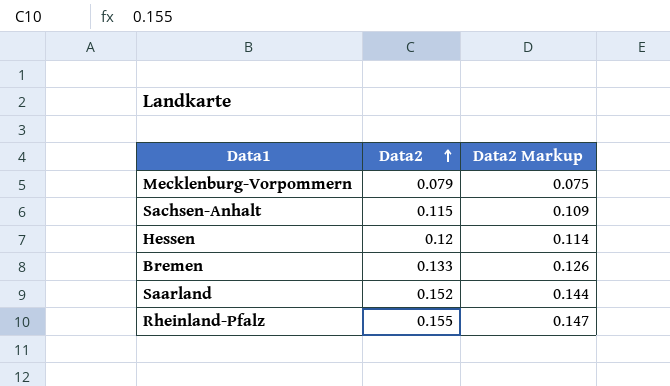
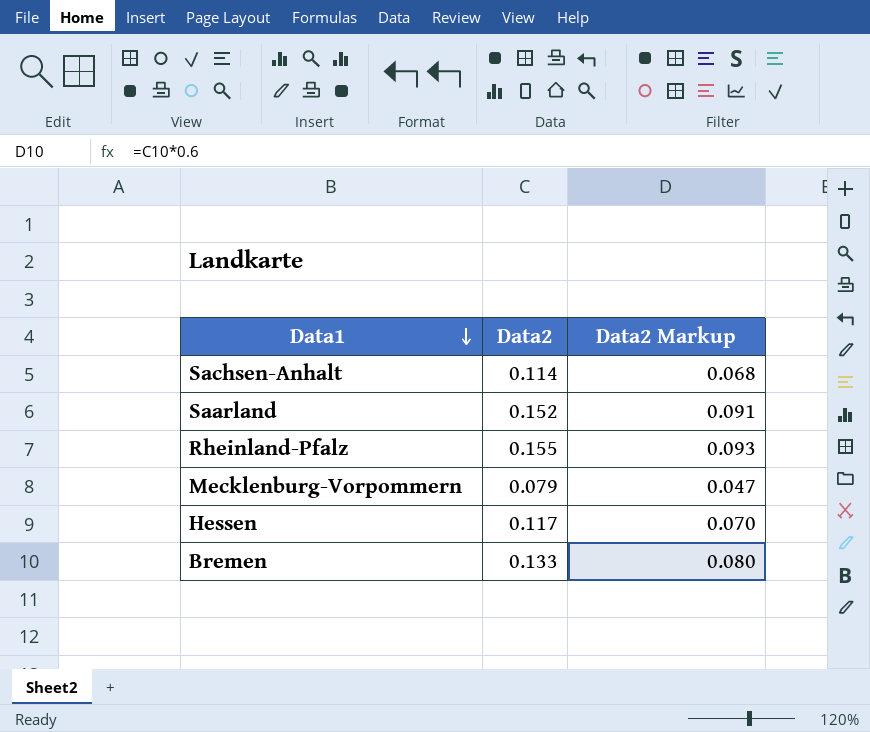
row order: Data2 ascending -> Data1 descending
column Data2 Markup | formula: [Data2] * 0.95 -> [Data2] * 0.6
Sachsen-Anhalt | Data2: 0.115 -> 0.114
Hessen | Data2: 0.12 -> 0.117

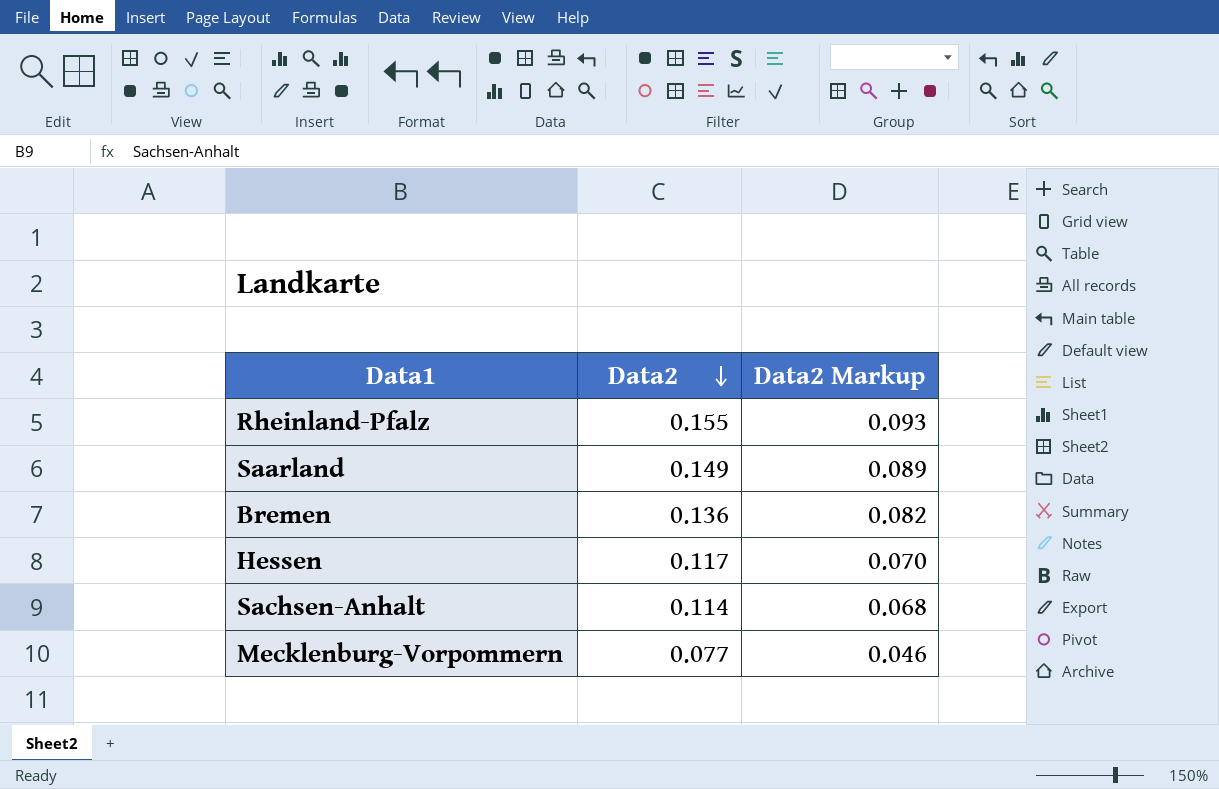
row order: Data1 descending -> Data2 descending
Saarland | Data2: 0.152 -> 0.149
Saarland | Data2 Markup: 0.091 -> 0.089
Bremen | Data2: 0.133 -> 0.136
Bremen | Data2 Markup: 0.080 -> 0.082
Mecklenburg-Vorpommern | Data2: 0.079 -> 0.077
Mecklenburg-Vorpommern | Data2 Markup: 0.047 -> 0.046

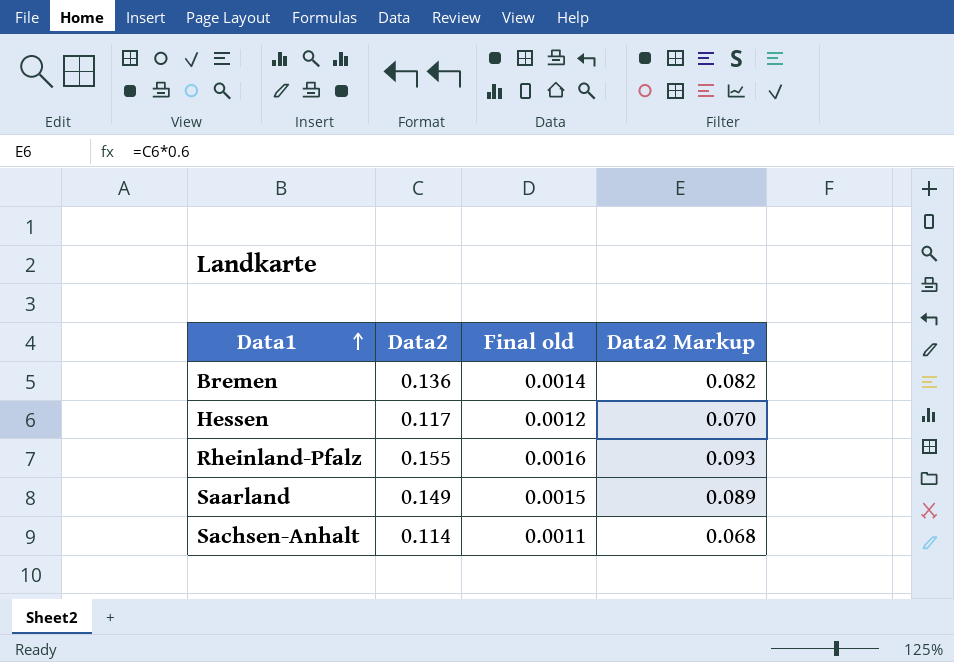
row order: Data2 descending -> Data1 ascending
column Final old | formula: none -> [Data2] * 0.01
row Mecklenburg-Vorpommern: 0.077 | 0.046 -> none

